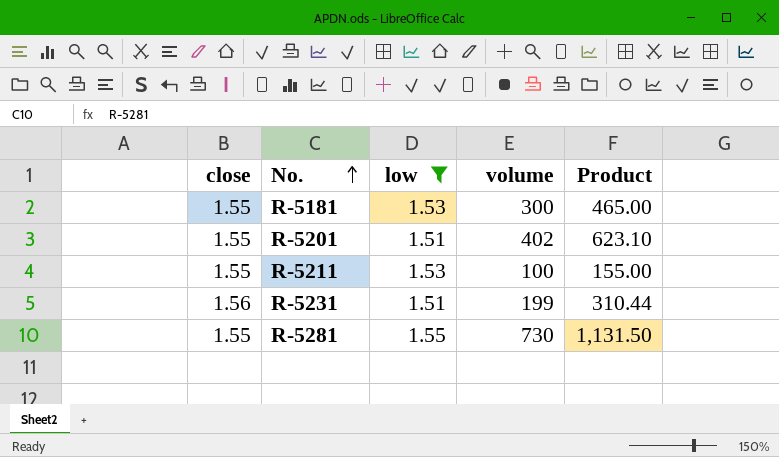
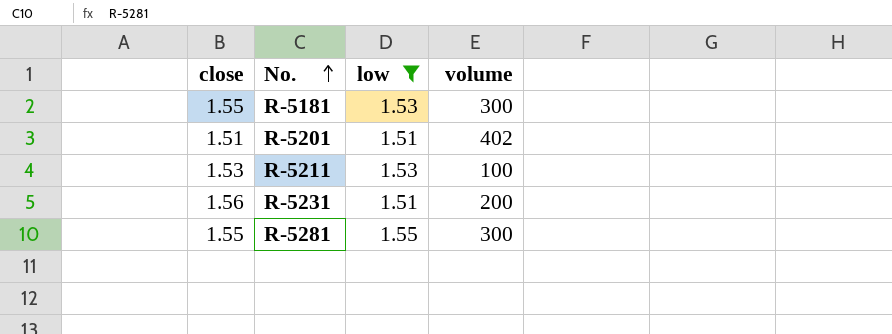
column Product | formula: [close] * [volume] -> none
R-5201 | close: 1.55 -> 1.51
R-5211 | close: 1.55 -> 1.53
R-5231 | volume: 199 -> 200
R-5281 | volume: 730 -> 300

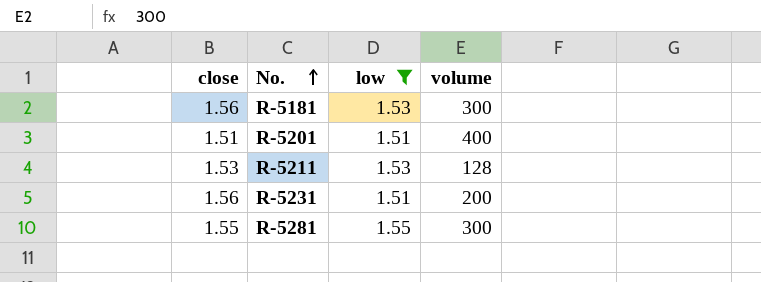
R-5181 | close: 1.55 -> 1.56
R-5201 | volume: 402 -> 400
R-5211 | volume: 100 -> 128

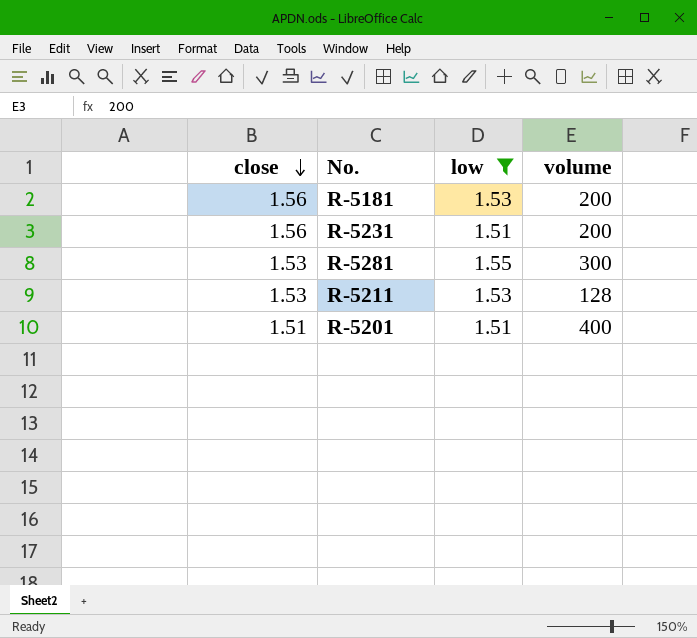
row order: No. ascending -> close descending
R-5181 | volume: 300 -> 200
R-5281 | close: 1.55 -> 1.53

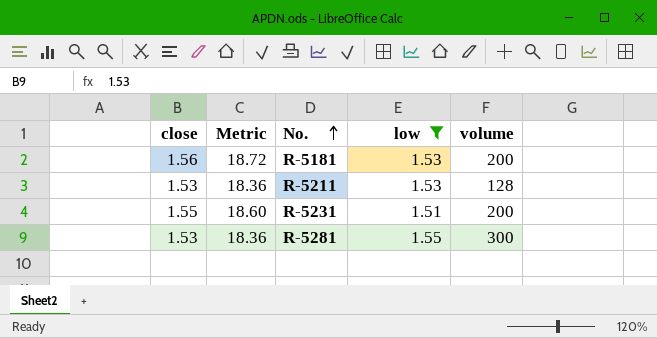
row order: close descending -> No. ascending
column Metric | formula: none -> [close] * 12
row R-5201: 1.51 | 1.51 | 400 -> none
R-5231 | close: 1.56 -> 1.55

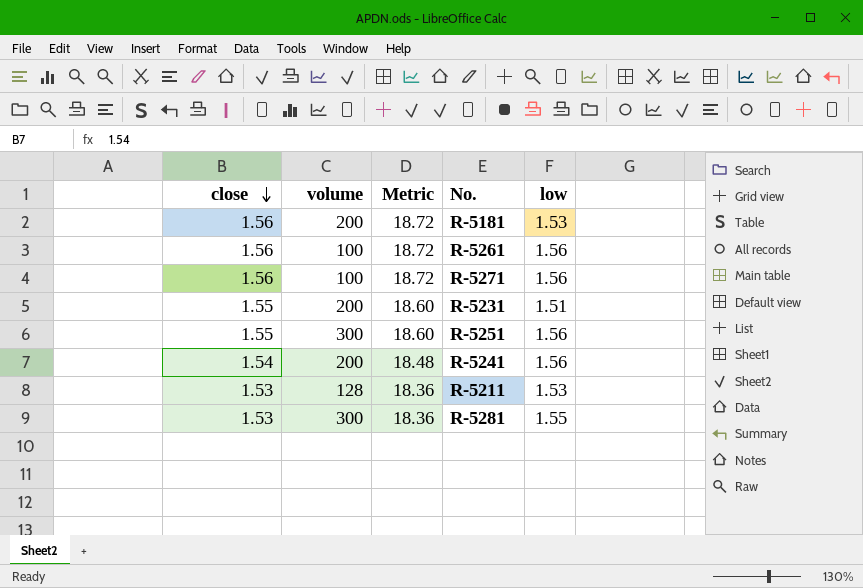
filter: low != 1.56 -> none
row order: No. ascending -> close descending
column volume | position: 5 -> 2

